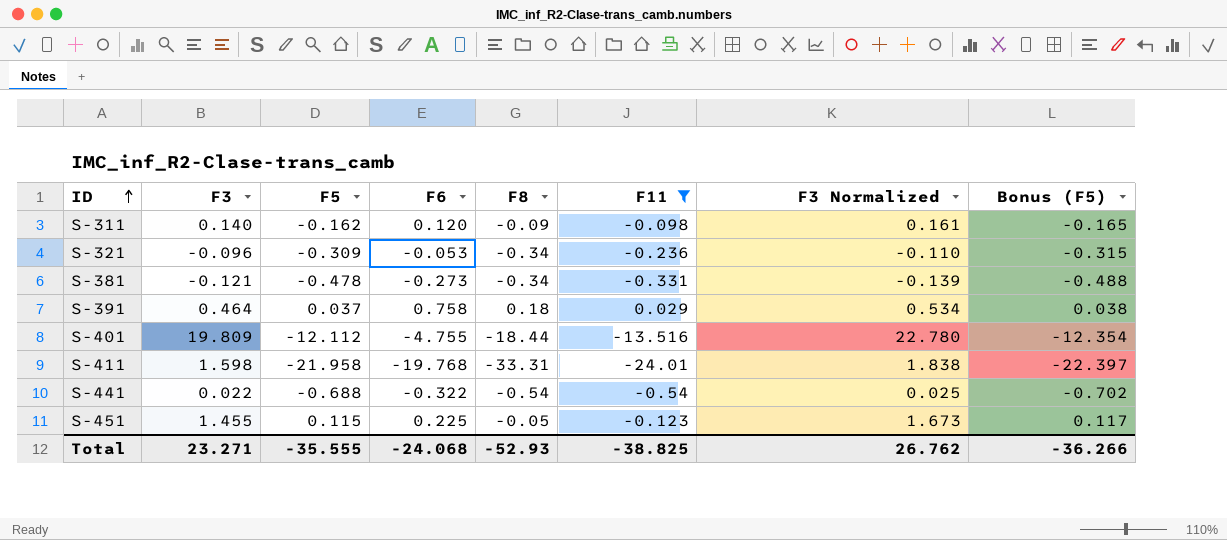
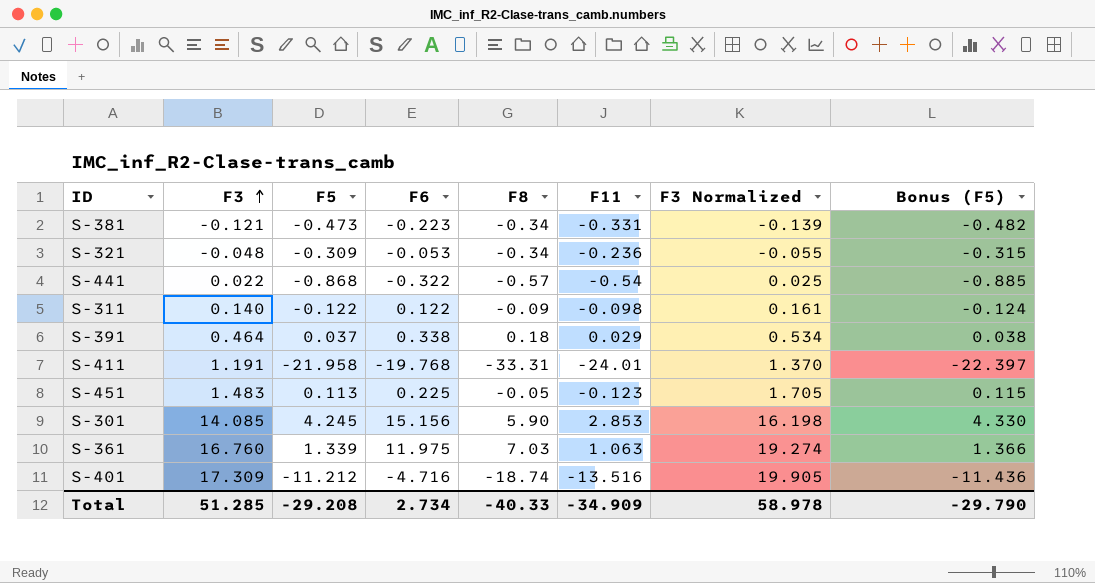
filter: F11 <= 0.029 -> none
row order: ID ascending -> F3 ascending
S-381 | F5: -0.478 -> -0.473
S-381 | F6: -0.273 -> -0.223
S-381 | Bonus (F5): -0.488 -> -0.482
S-321 | F3: -0.096 -> -0.048
S-321 | F3 Normalized: -0.110 -> -0.055
S-441 | F5: -0.688 -> -0.868
S-441 | F8: -0.54 -> -0.57
S-441 | Bonus (F5): -0.702 -> -0.885
S-311 | F5: -0.162 -> -0.122
S-311 | F6: 0.120 -> 0.122
S-311 | Bonus (F5): -0.165 -> -0.124
S-391 | F6: 0.758 -> 0.338
S-411 | F3: 1.598 -> 1.191
S-411 | F3 Normalized: 1.838 -> 1.370
S-451 | F3: 1.455 -> 1.483
S-451 | F5: 0.115 -> 0.113
S-451 | F3 Normalized: 1.673 -> 1.705
S-451 | Bonus (F5): 0.117 -> 0.115
S-401 | F3: 19.809 -> 17.309
S-401 | F5: -12.112 -> -11.212
S-401 | F6: -4.755 -> -4.716
S-401 | F8: -18.44 -> -18.74
S-401 | F3 Normalized: 22.780 -> 19.905
S-401 | Bonus (F5): -12.354 -> -11.436
Total | F3: 23.271 -> 51.285
Total | F5: -35.555 -> -29.208
Total | F6: -24.068 -> 2.734
Total | F8: -52.93 -> -40.33
Total | F11: -38.825 -> -34.909
Total | F3 Normalized: 26.762 -> 58.978
Total | Bonus (F5): -36.266 -> -29.790

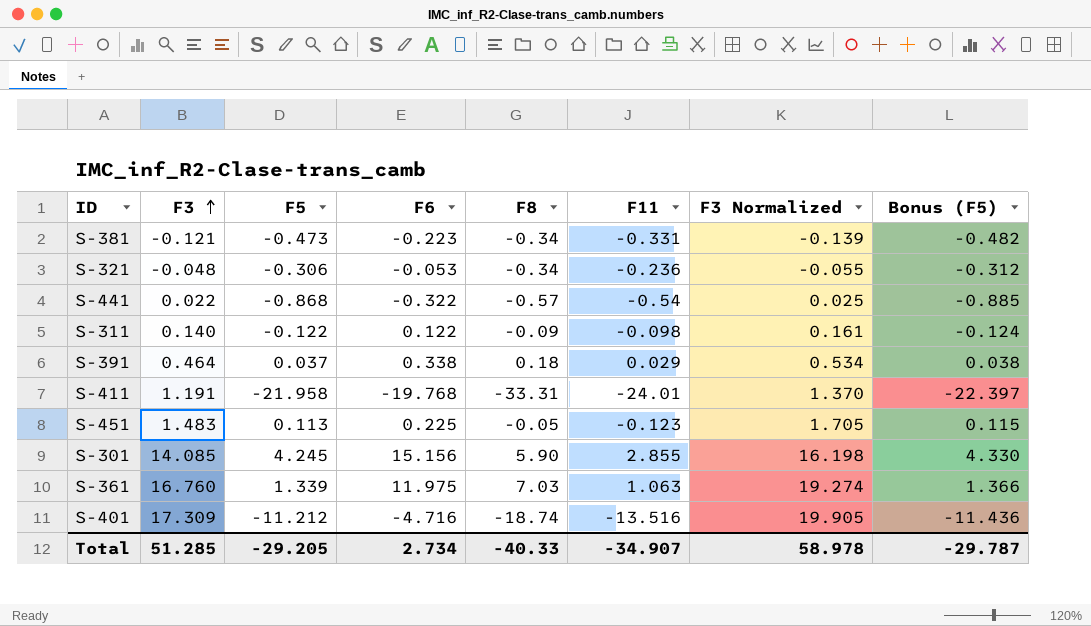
S-321 | F5: -0.309 -> -0.306
S-321 | Bonus (F5): -0.315 -> -0.312
S-301 | F11: 2.853 -> 2.855
Total | F5: -29.208 -> -29.205
Total | F11: -34.909 -> -34.907
Total | Bonus (F5): -29.790 -> -29.787

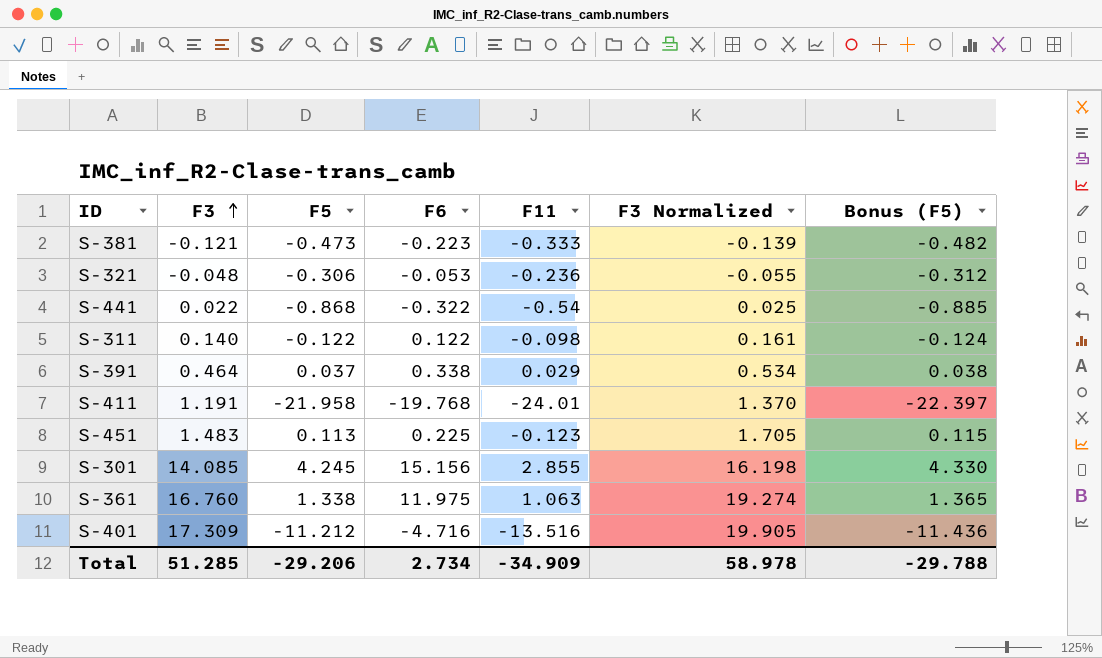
column F8 | position: 5 -> none
S-381 | F11: -0.331 -> -0.333
S-361 | F5: 1.339 -> 1.338
S-361 | Bonus (F5): 1.366 -> 1.365
Total | F5: -29.205 -> -29.206
Total | F11: -34.907 -> -34.909
Total | Bonus (F5): -29.787 -> -29.788

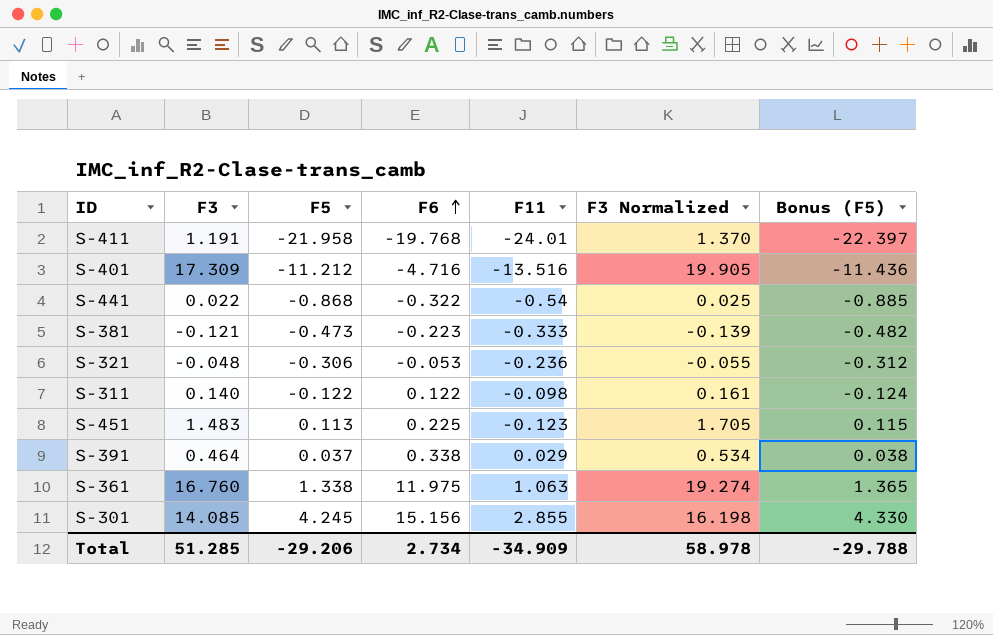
row order: F3 ascending -> F6 ascending

